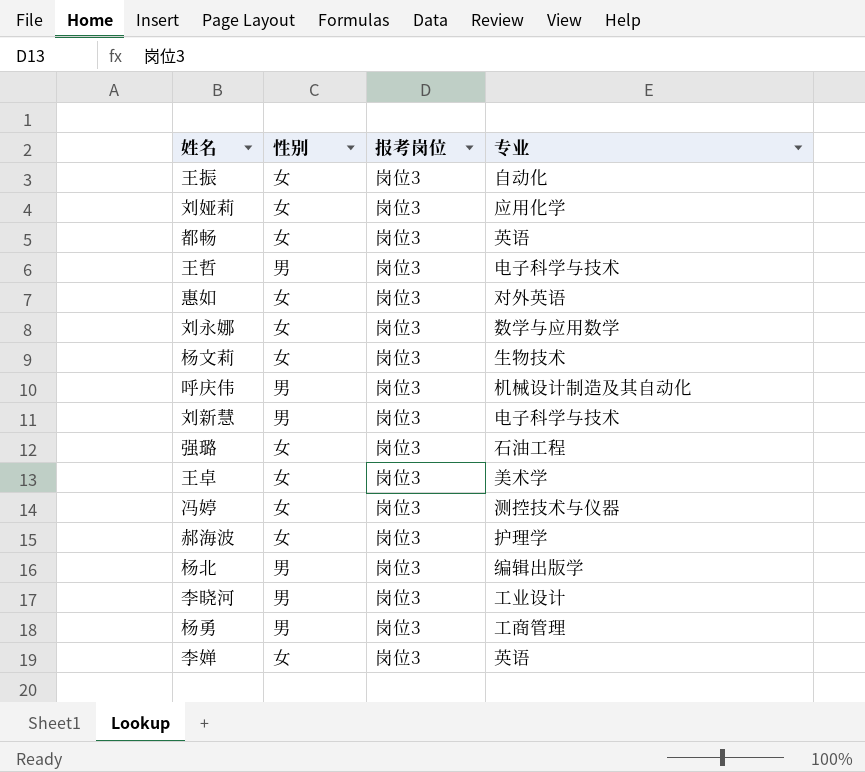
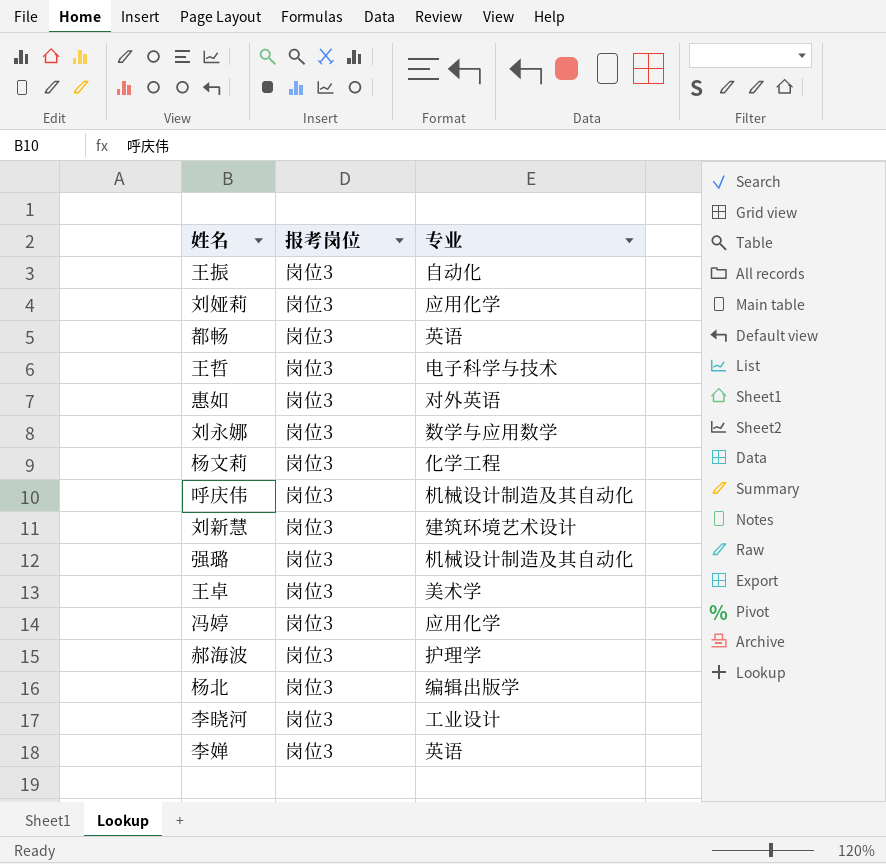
column 性别 | position: 2 -> none
row 杨勇: 男 | 岗位3 | 工商管理 -> none
杨文莉 | 专业: 生物技术 -> 化学工程
刘新慧 | 专业: 电子科学与技术 -> 建筑环境艺术设计
强璐 | 专业: 石油工程 -> 机械设计制造及其自动化
冯婷 | 专业: 测控技术与仪器 -> 应用化学

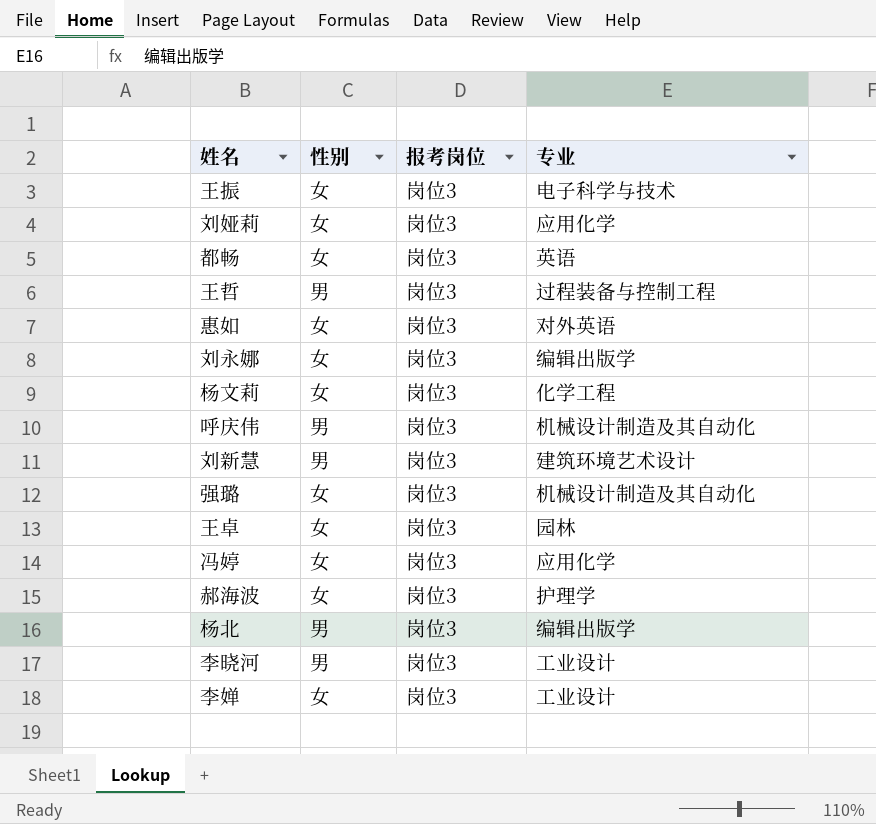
column 性别 | position: none -> 2
王振 | 专业: 自动化 -> 电子科学与技术
王哲 | 专业: 电子科学与技术 -> 过程装备与控制工程
刘永娜 | 专业: 数学与应用数学 -> 编辑出版学
王卓 | 专业: 美术学 -> 园林
李婵 | 专业: 英语 -> 工业设计

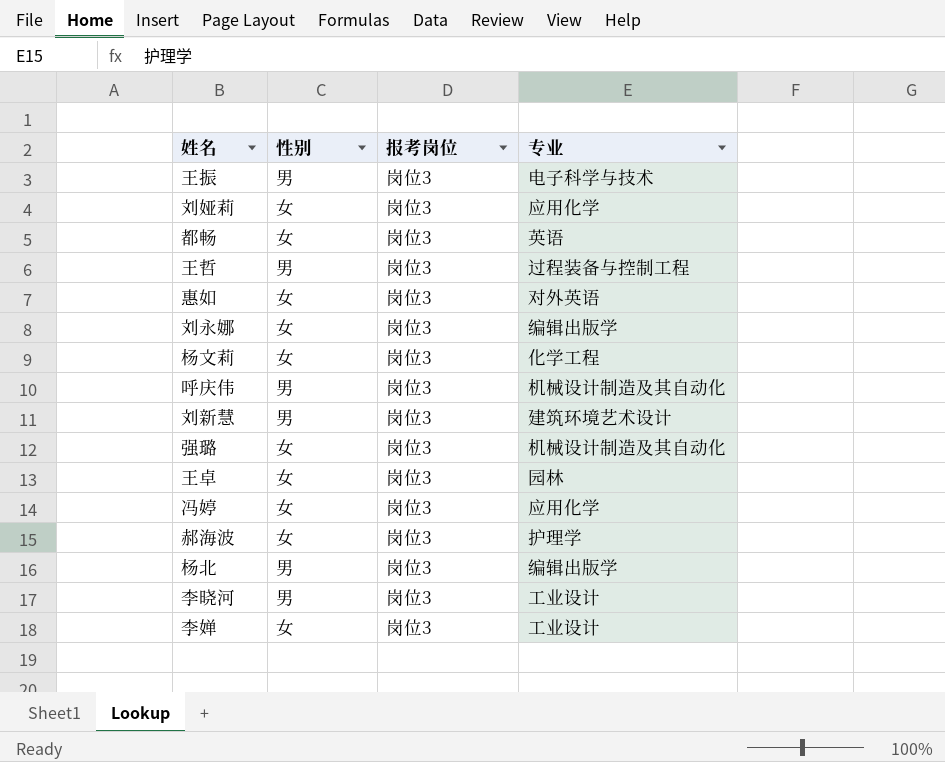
王振 | 性别: 女 -> 男

